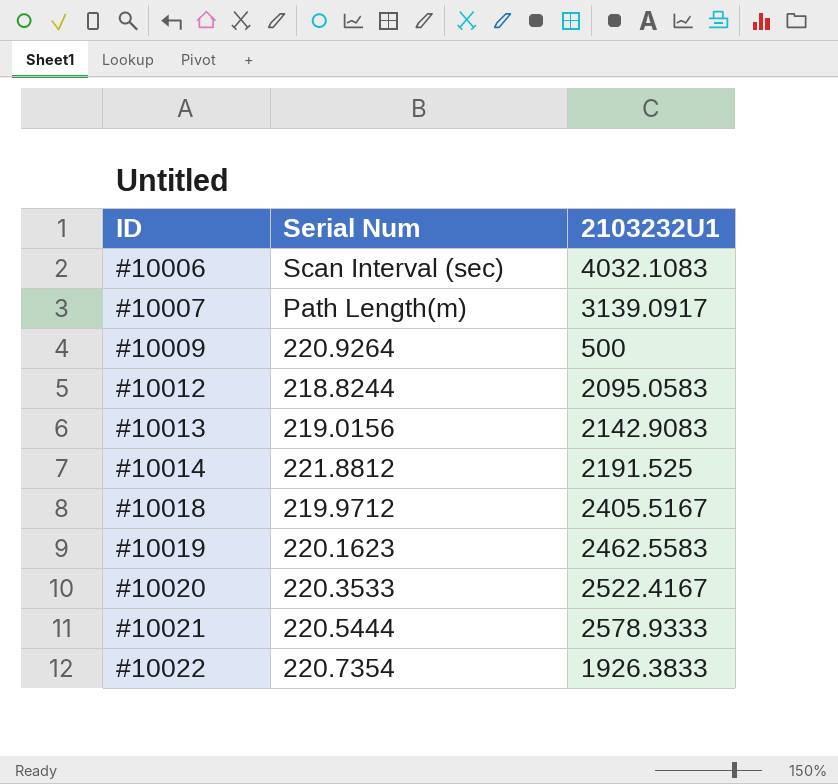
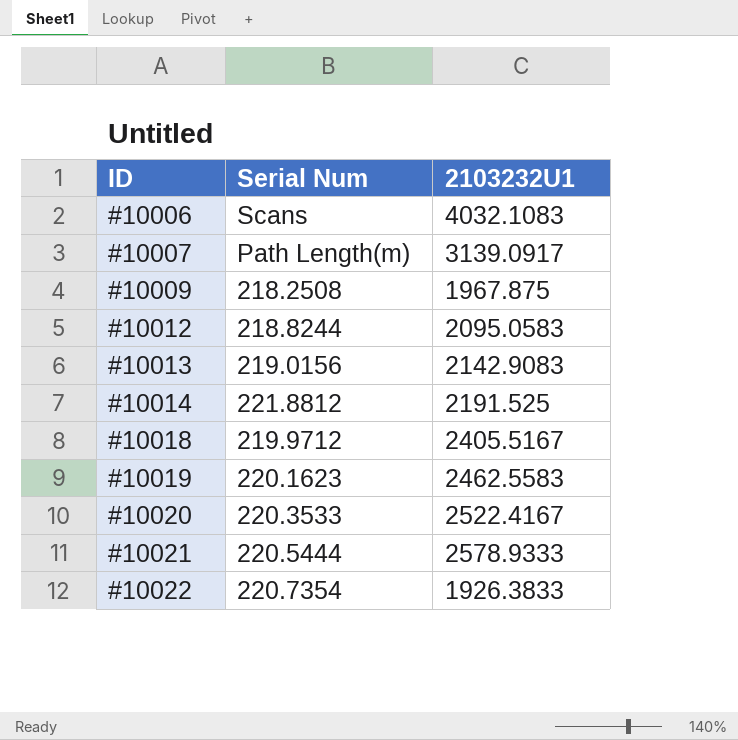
#10006 | Serial Num: Scan Interval (sec) -> Scans
#10009 | Serial Num: 220.9264 -> 218.2508
#10009 | 2103232U1: 500 -> 1967.875

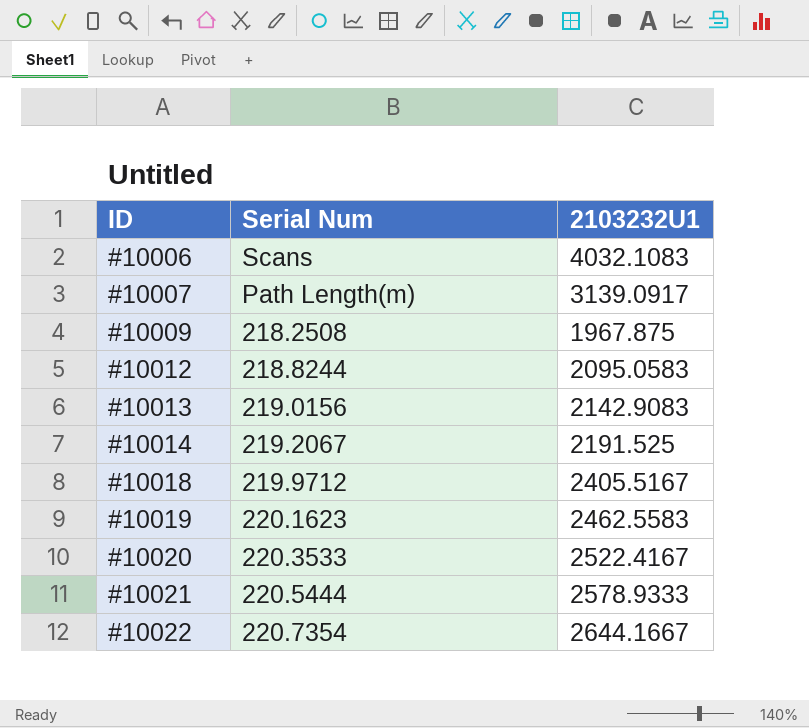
#10014 | Serial Num: 221.8812 -> 219.2067
#10022 | 2103232U1: 1926.3833 -> 2644.1667

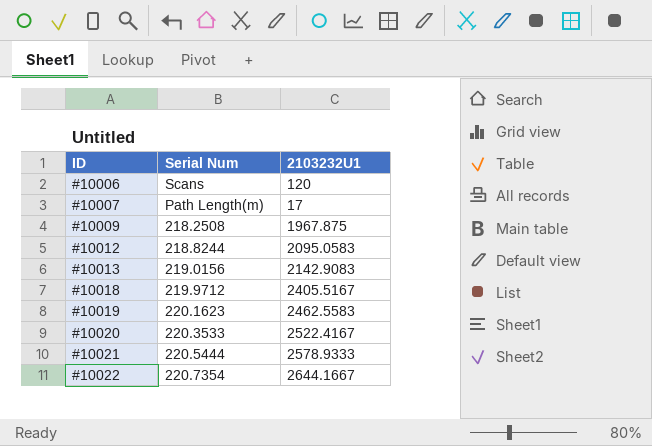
row #10014: 219.2067 | 2191.525 -> none
#10006 | 2103232U1: 4032.1083 -> 120
#10007 | 2103232U1: 3139.0917 -> 17

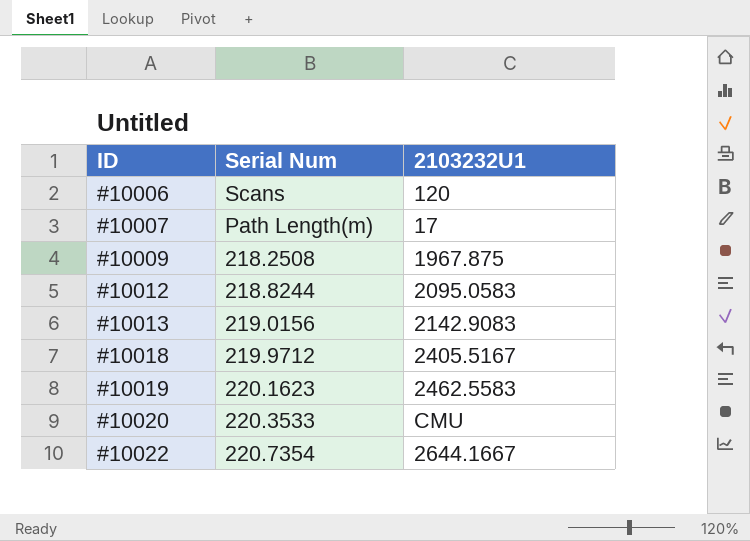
row #10021: 220.5444 | 2578.9333 -> none
#10020 | 2103232U1: 2522.4167 -> CMU

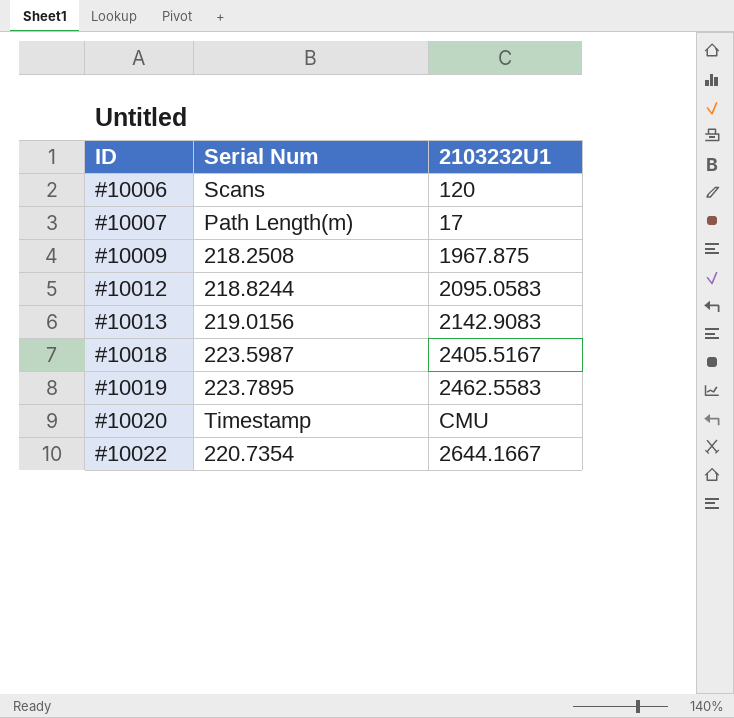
#10018 | Serial Num: 219.9712 -> 223.5987
#10019 | Serial Num: 220.1623 -> 223.7895
#10020 | Serial Num: 220.3533 -> Timestamp

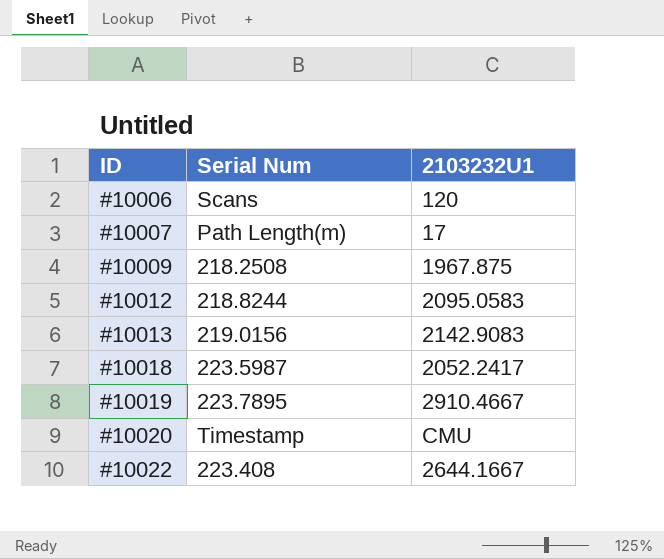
#10018 | 2103232U1: 2405.5167 -> 2052.2417
#10019 | 2103232U1: 2462.5583 -> 2910.4667
#10022 | Serial Num: 220.7354 -> 223.408

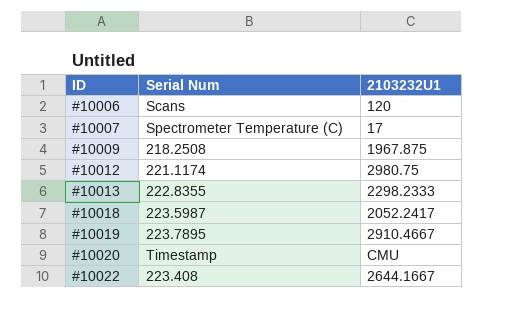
#10007 | Serial Num: Path Length(m) -> Spectrometer Temperature (C)
#10012 | Serial Num: 218.8244 -> 221.1174
#10012 | 2103232U1: 2095.0583 -> 2980.75
#10013 | Serial Num: 219.0156 -> 222.8355
#10013 | 2103232U1: 2142.9083 -> 2298.2333

